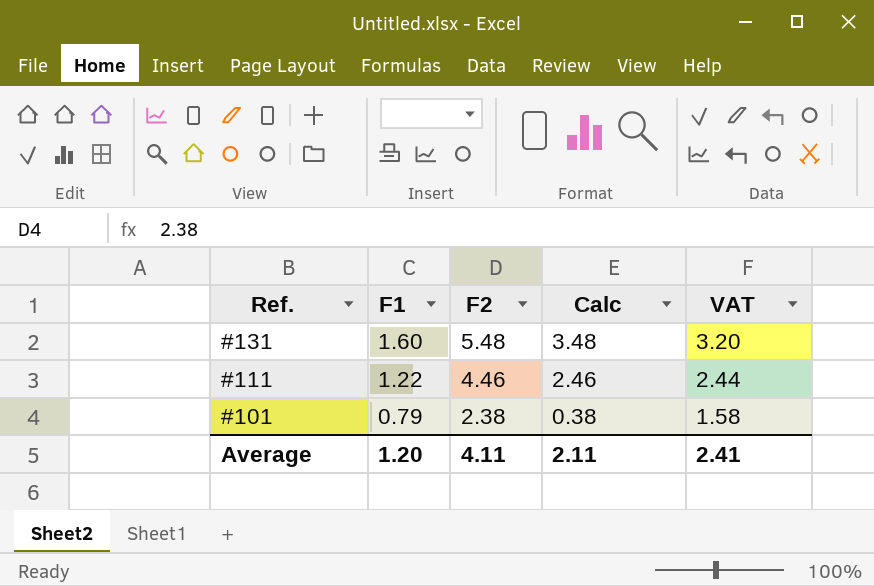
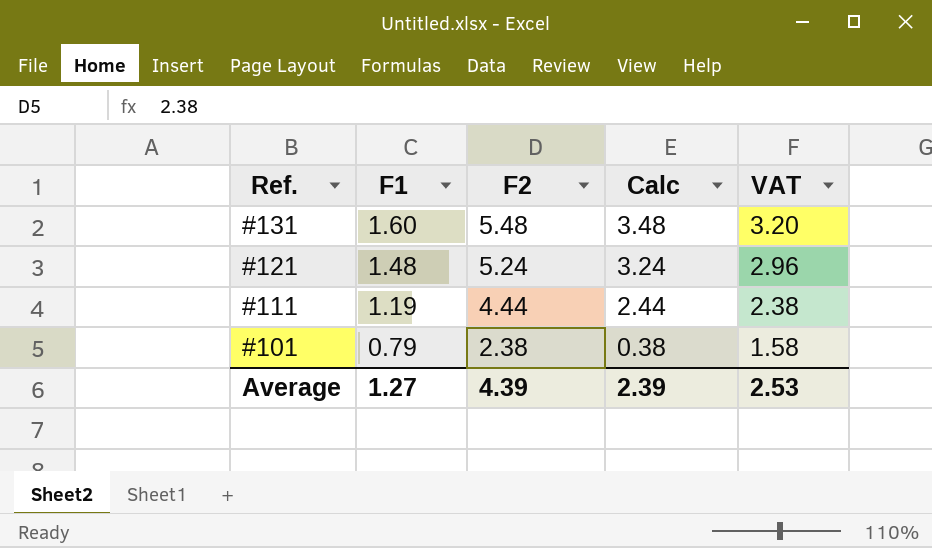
row #121: none -> 1.48 | 5.24 | 3.24 | 2.96
#111 | F1: 1.22 -> 1.19
#111 | F2: 4.46 -> 4.44
#111 | Calc: 2.46 -> 2.44
#111 | VAT: 2.44 -> 2.38
Average | F1: 1.20 -> 1.27
Average | F2: 4.11 -> 4.39
Average | Calc: 2.11 -> 2.39
Average | VAT: 2.41 -> 2.53

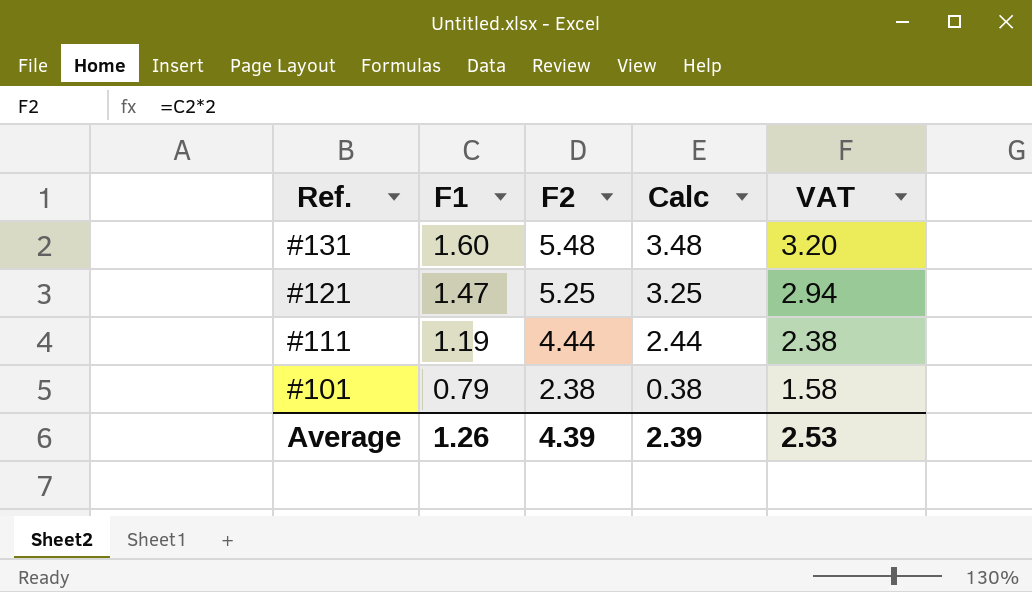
#121 | F1: 1.48 -> 1.47
#121 | F2: 5.24 -> 5.25
#121 | Calc: 3.24 -> 3.25
#121 | VAT: 2.96 -> 2.94
Average | F1: 1.27 -> 1.26

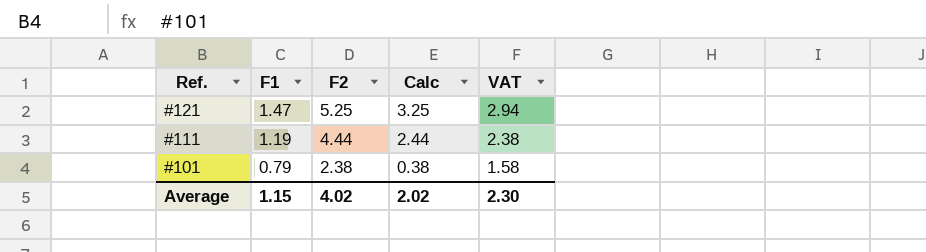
row #131: 1.60 | 5.48 | 3.48 | 3.20 -> none
Average | F1: 1.26 -> 1.15
Average | F2: 4.39 -> 4.02
Average | Calc: 2.39 -> 2.02
Average | VAT: 2.53 -> 2.30

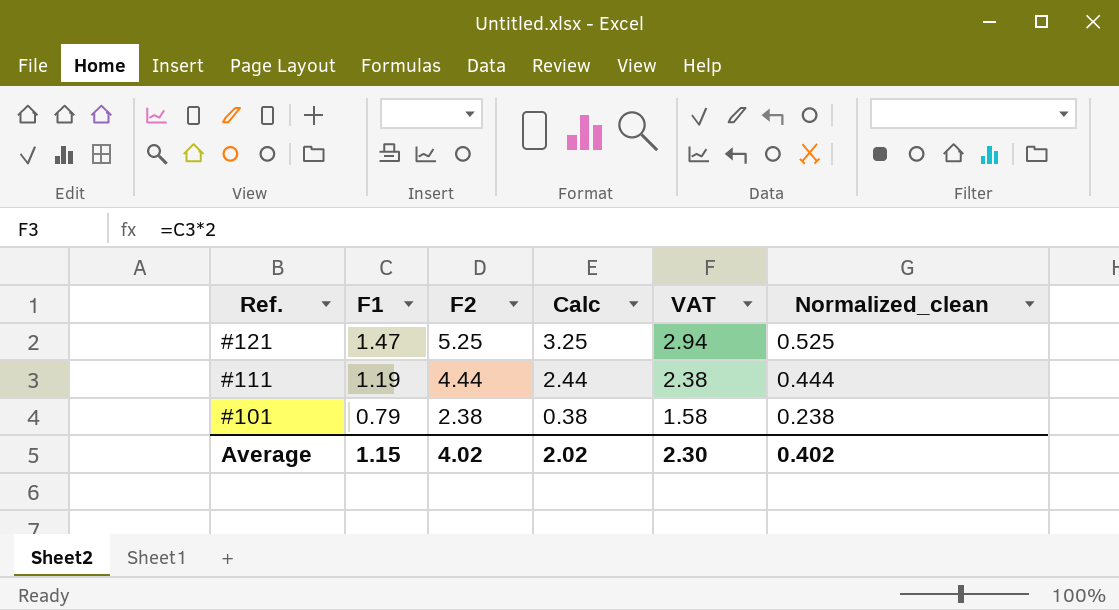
column Normalized_clean | formula: none -> [F2] * 0.1

